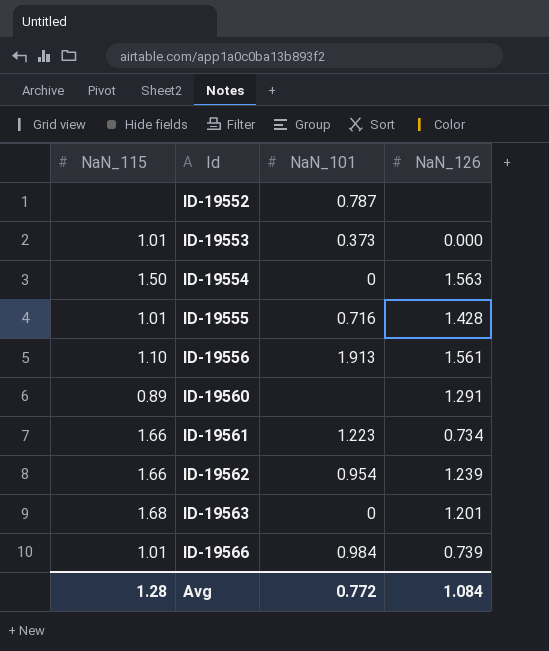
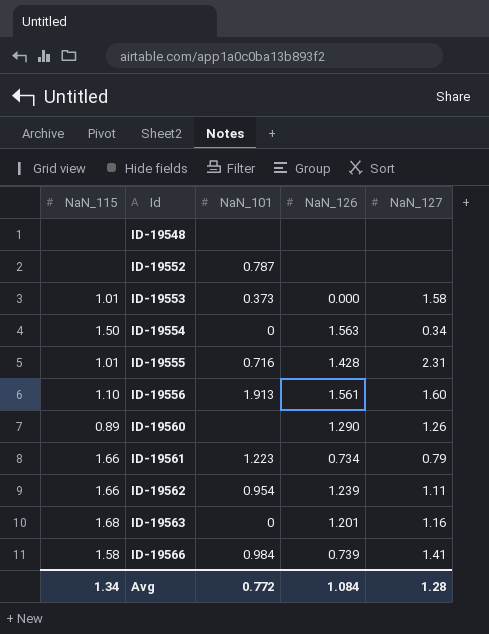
column NaN_127 | position: none -> 5
row ID-19548: none -> none | none | none | none
ID-19560 | NaN_126: 1.291 -> 1.290
ID-19566 | NaN_115: 1.01 -> 1.58
Avg | NaN_115: 1.28 -> 1.34

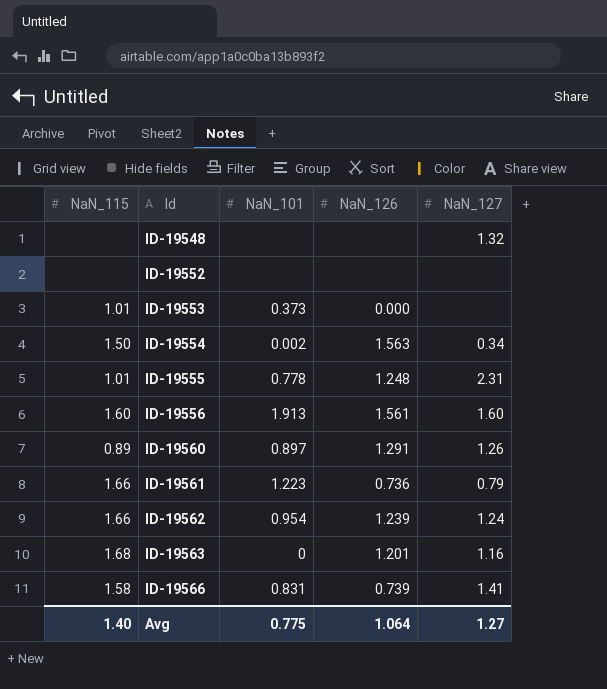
ID-19548 | NaN_127: none -> 1.32
ID-19552 | NaN_101: 0.787 -> none
ID-19553 | NaN_127: 1.58 -> none
ID-19554 | NaN_101: 0 -> 0.002
ID-19555 | NaN_101: 0.716 -> 0.778
ID-19555 | NaN_126: 1.428 -> 1.248
ID-19556 | NaN_115: 1.10 -> 1.60
ID-19560 | NaN_101: none -> 0.897
ID-19560 | NaN_126: 1.290 -> 1.291
ID-19561 | NaN_126: 0.734 -> 0.736
ID-19562 | NaN_127: 1.11 -> 1.24
ID-19566 | NaN_101: 0.984 -> 0.831
Avg | NaN_115: 1.34 -> 1.40
Avg | NaN_101: 0.772 -> 0.775
Avg | NaN_126: 1.084 -> 1.064
Avg | NaN_127: 1.28 -> 1.27

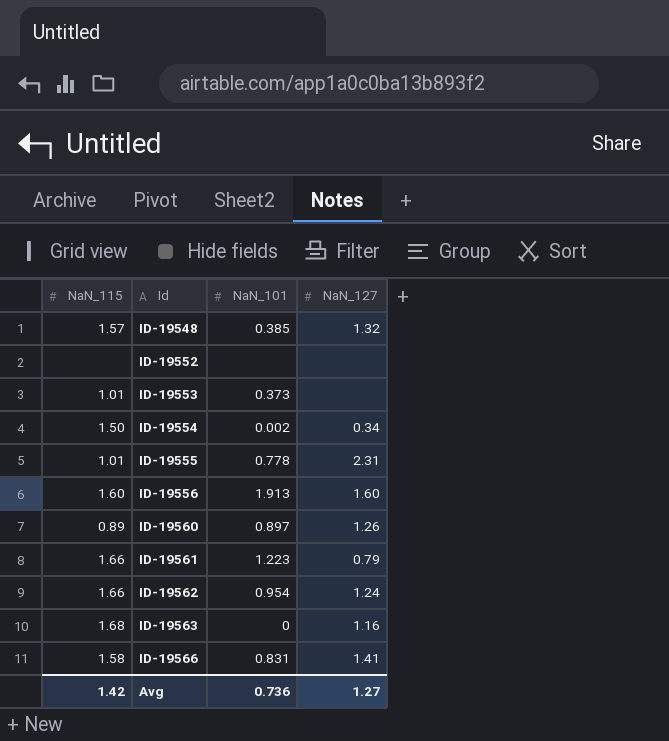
column NaN_126 | position: 4 -> none
ID-19548 | NaN_115: none -> 1.57
ID-19548 | NaN_101: none -> 0.385
Avg | NaN_115: 1.40 -> 1.42
Avg | NaN_101: 0.775 -> 0.736

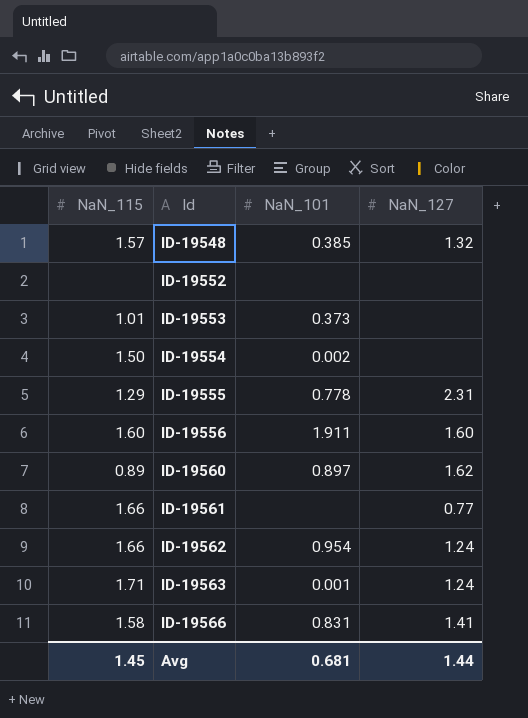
ID-19554 | NaN_127: 0.34 -> none
ID-19555 | NaN_115: 1.01 -> 1.29
ID-19556 | NaN_101: 1.913 -> 1.911
ID-19560 | NaN_127: 1.26 -> 1.62
ID-19561 | NaN_101: 1.223 -> none
ID-19561 | NaN_127: 0.79 -> 0.77
ID-19563 | NaN_115: 1.68 -> 1.71
ID-19563 | NaN_101: 0 -> 0.001
ID-19563 | NaN_127: 1.16 -> 1.24
Avg | NaN_115: 1.42 -> 1.45
Avg | NaN_101: 0.736 -> 0.681
Avg | NaN_127: 1.27 -> 1.44

